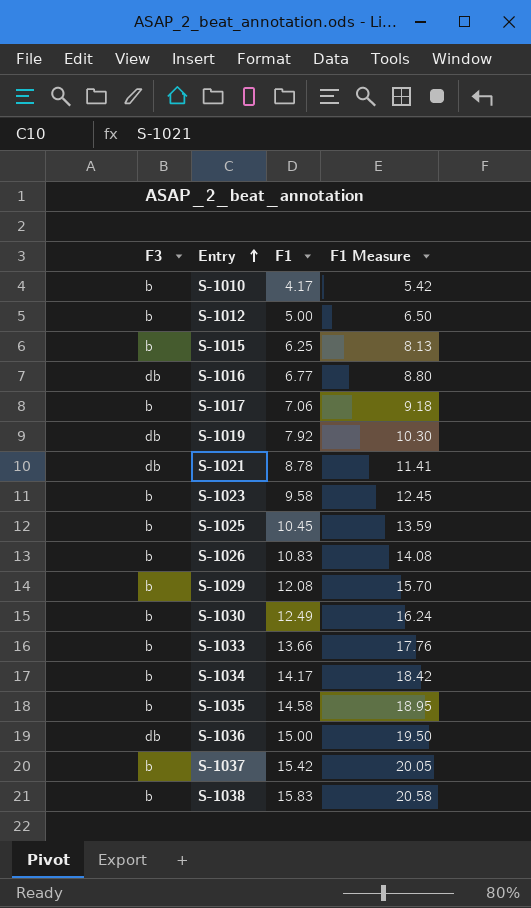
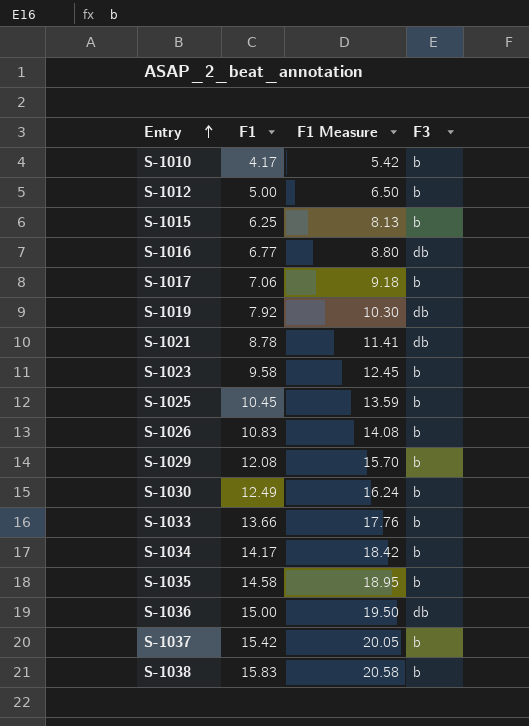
column F3 | position: 1 -> 4

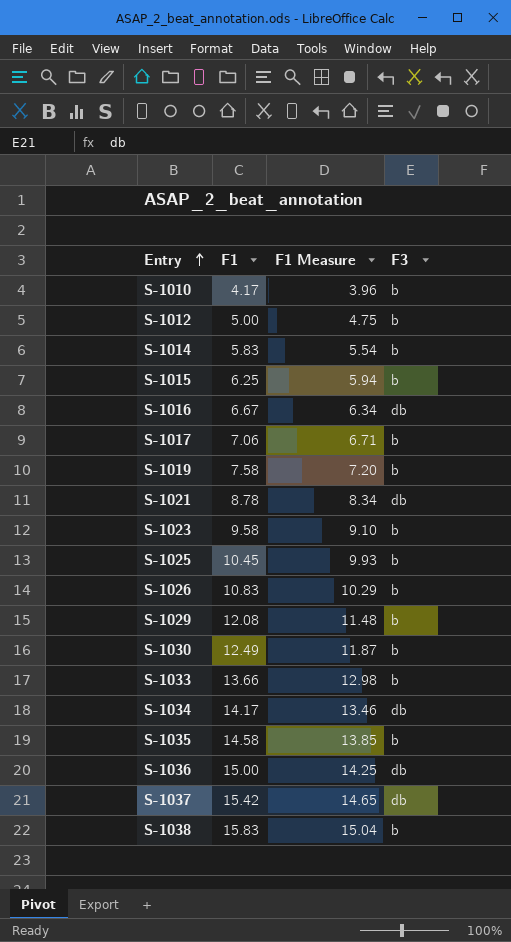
column F1 Measure | formula: [F1] * 1.3 -> [F1] * 0.95
row S-1014: none -> 5.83 | 5.54 | b
S-1016 | F1: 6.77 -> 6.67
S-1019 | F1: 7.92 -> 7.58
S-1019 | F3: db -> b
S-1034 | F3: b -> db
S-1037 | F3: b -> db

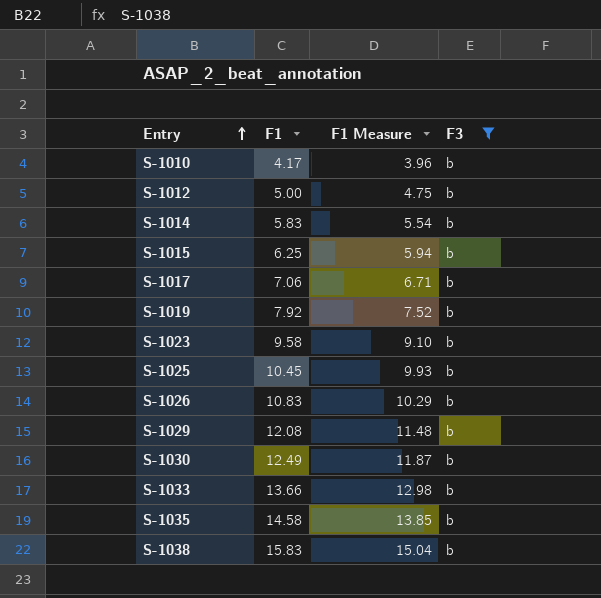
filter: none -> F3 = b
S-1019 | F1: 7.58 -> 7.92
S-1019 | F1 Measure: 7.20 -> 7.52

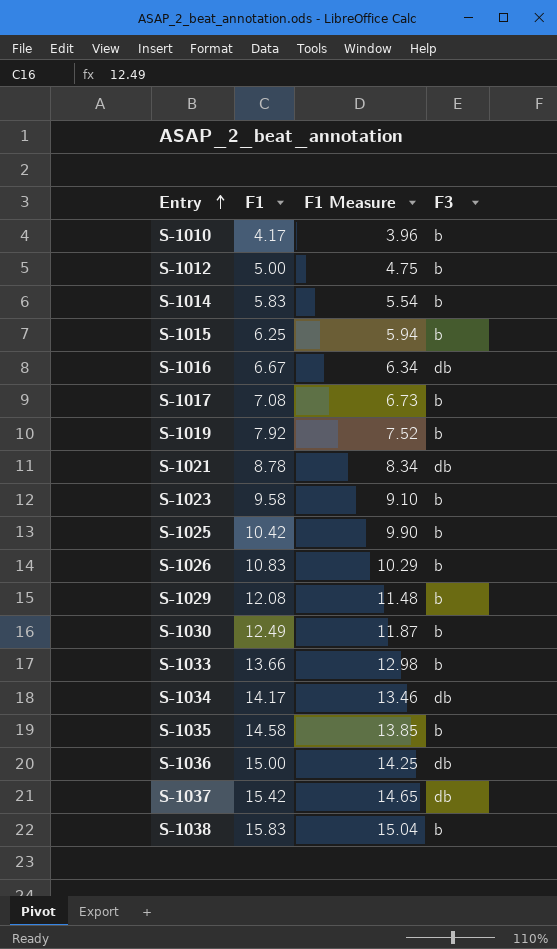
filter: F3 = b -> none
S-1017 | F1: 7.06 -> 7.08
S-1017 | F1 Measure: 6.71 -> 6.73
S-1025 | F1: 10.45 -> 10.42
S-1025 | F1 Measure: 9.93 -> 9.90

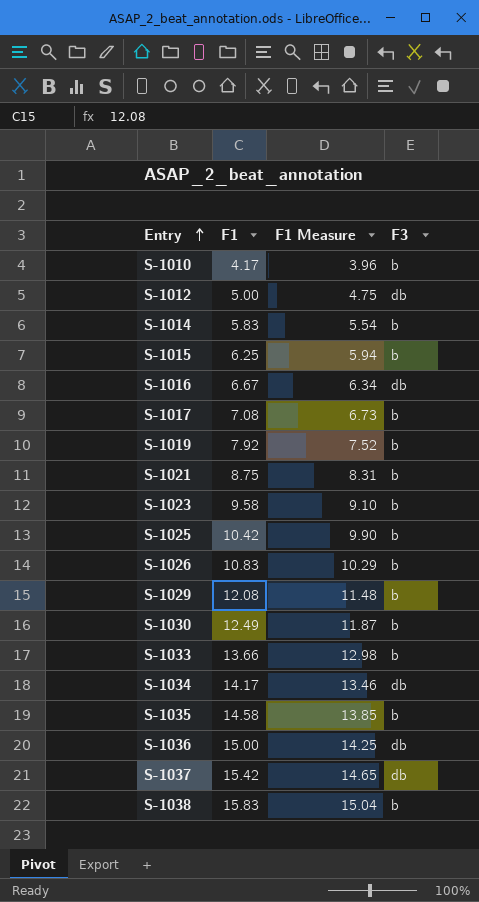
S-1012 | F3: b -> db
S-1021 | F1: 8.78 -> 8.75
S-1021 | F1 Measure: 8.34 -> 8.31
S-1021 | F3: db -> b

